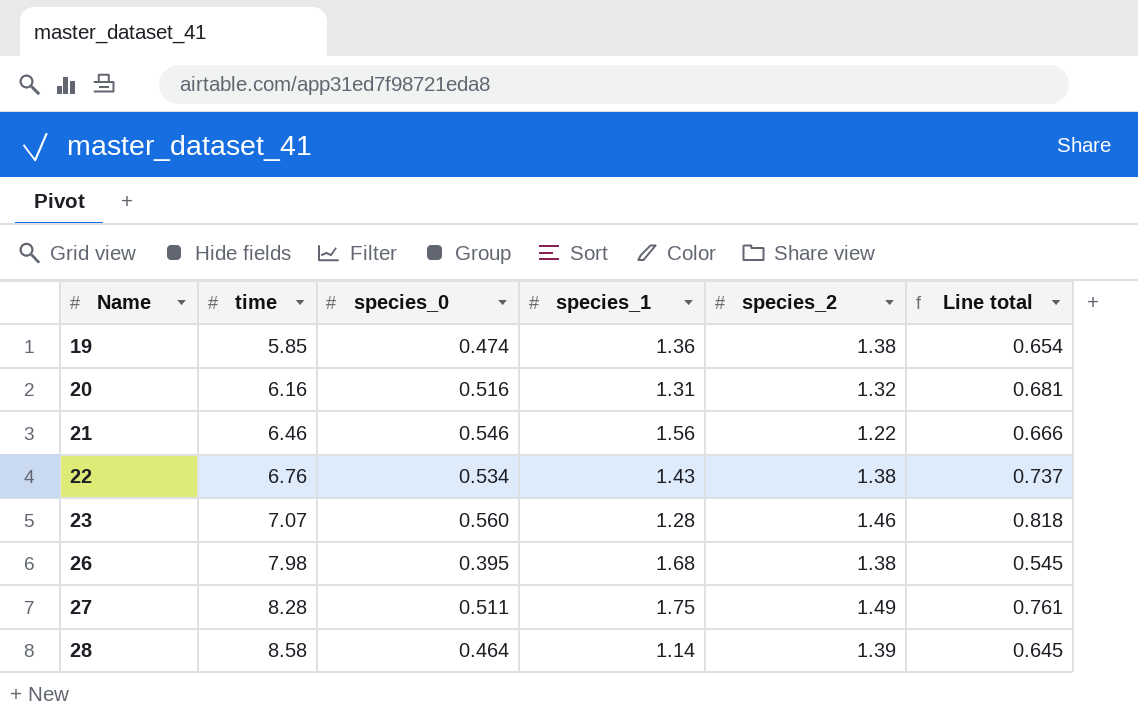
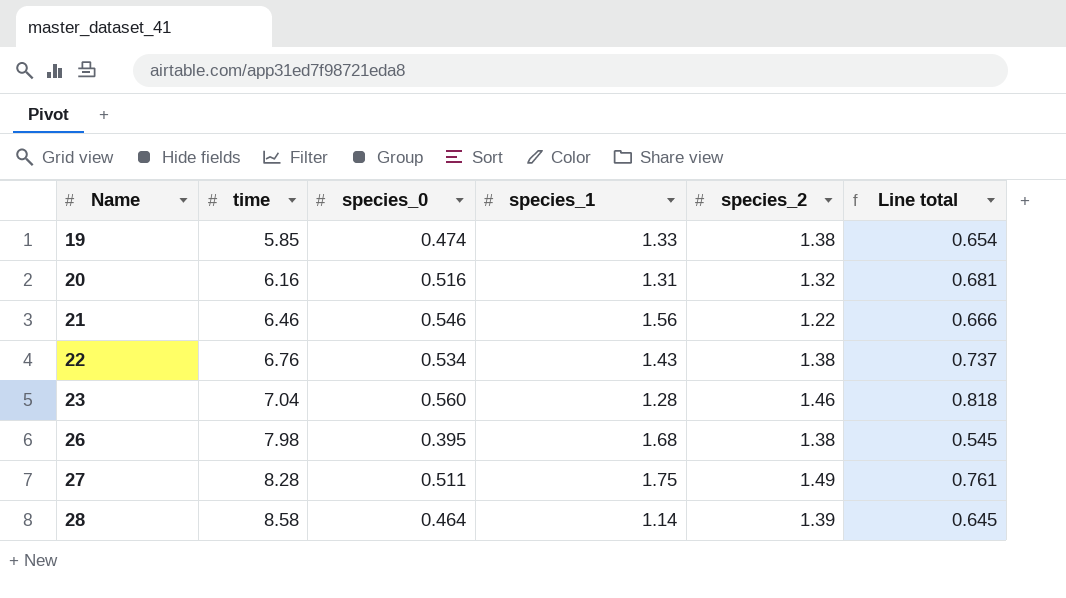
19 | species_1: 1.36 -> 1.33
23 | time: 7.07 -> 7.04

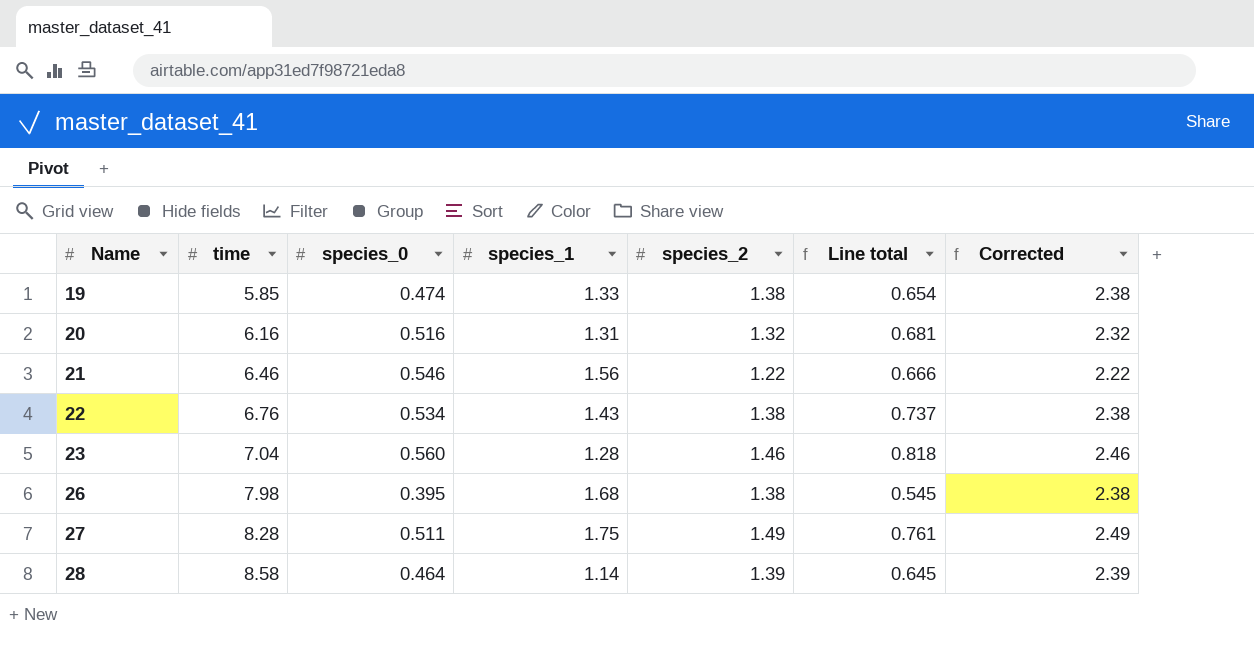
column Corrected | formula: none -> [species_2] + 1

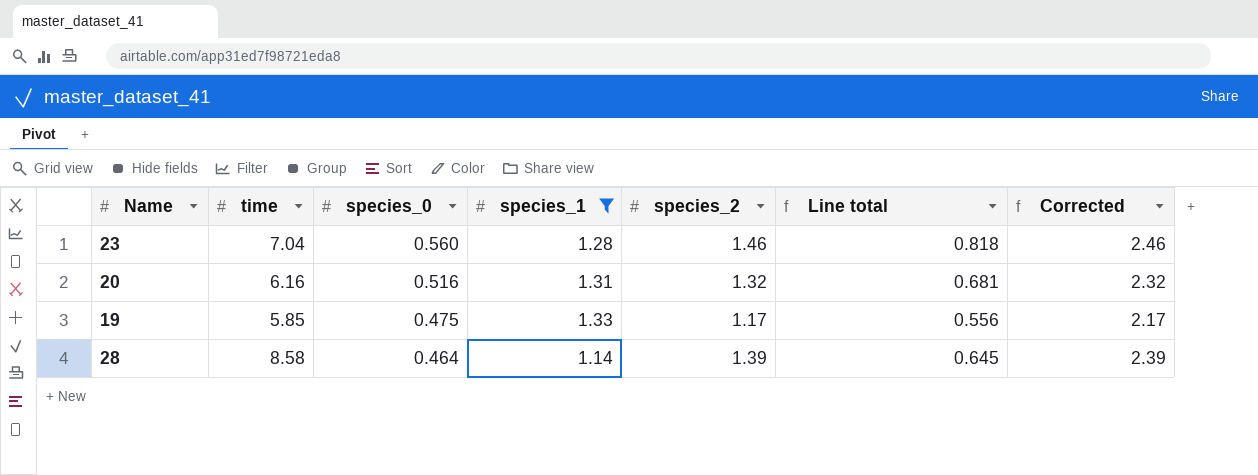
filter: none -> species_1 <= 1.33
row order: Name ascending -> species_0 descending
19 | species_0: 0.474 -> 0.475
19 | species_2: 1.38 -> 1.17
19 | Line total: 0.654 -> 0.556
19 | Corrected: 2.38 -> 2.17

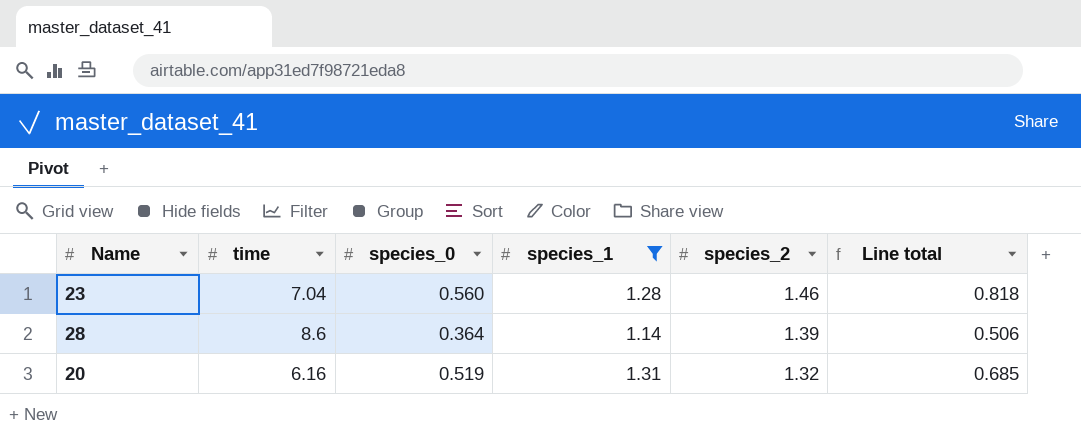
row order: species_0 descending -> species_2 descending
column Corrected | formula: [species_2] + 1 -> none
row 19: 5.85 | 0.475 | 1.33 | 1.17 | 0.556 | 2.17 -> none
28 | time: 8.58 -> 8.6
28 | species_0: 0.464 -> 0.364
28 | Line total: 0.645 -> 0.506
20 | species_0: 0.516 -> 0.519
20 | Line total: 0.681 -> 0.685

